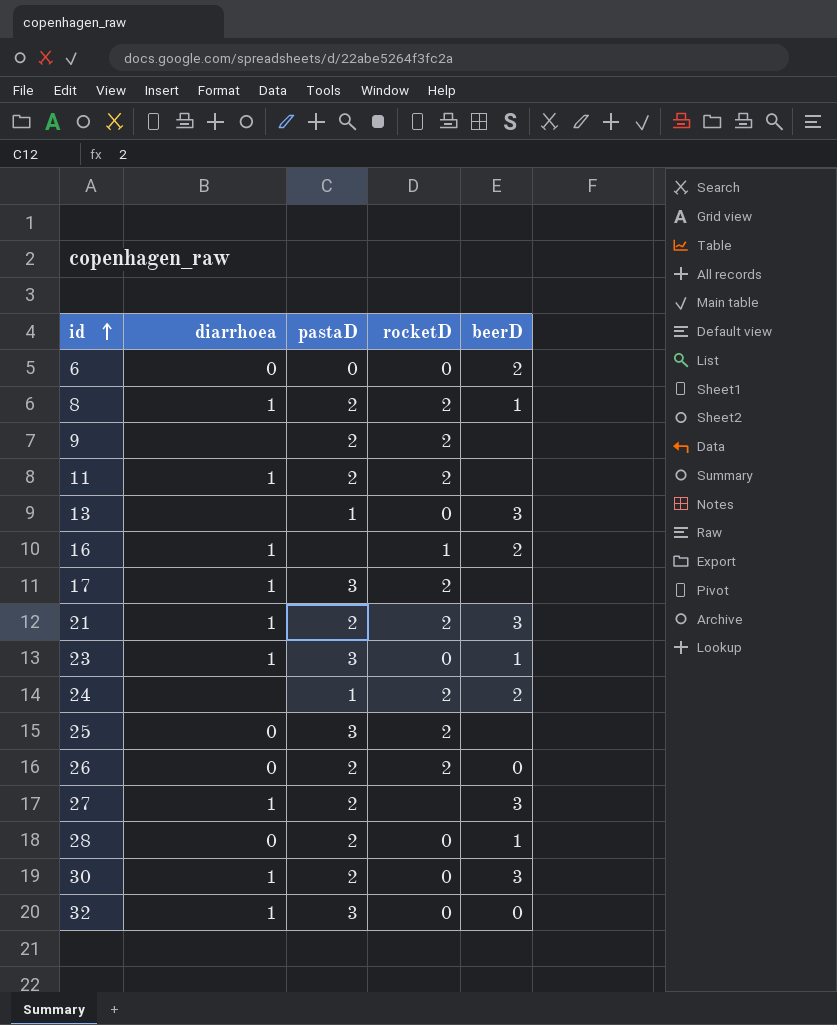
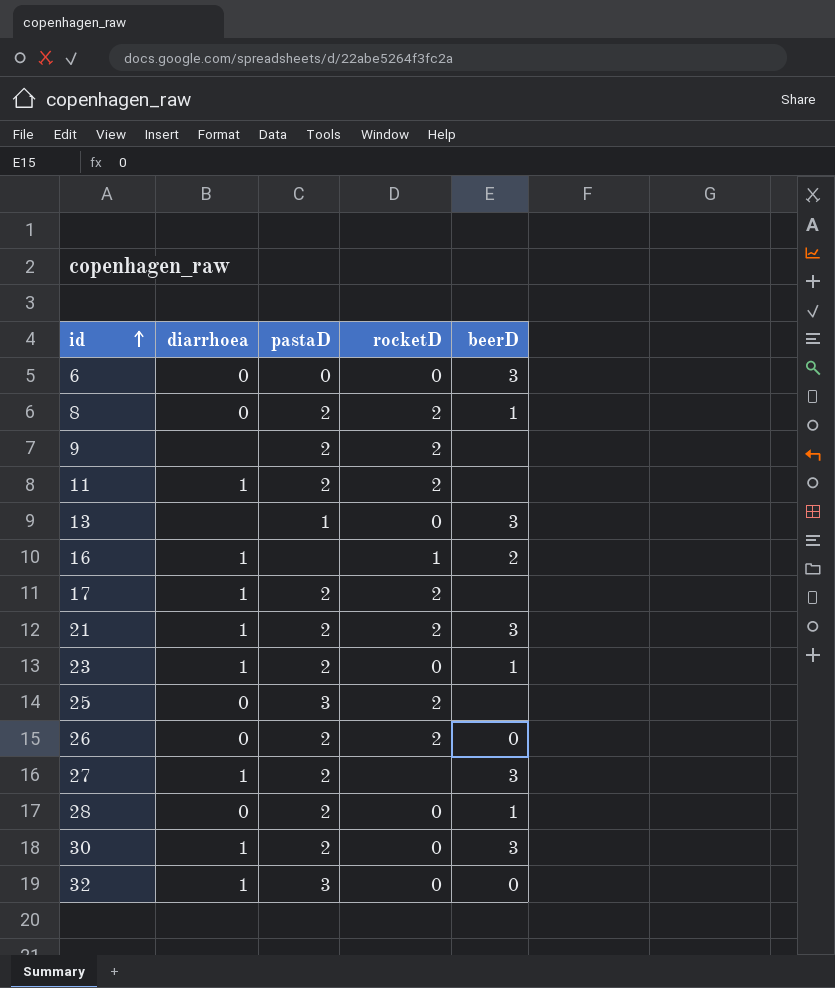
row 24: none | 1 | 2 | 2 -> none
6 | beerD: 2 -> 3
8 | diarrhoea: 1 -> 0
17 | pastaD: 3 -> 2
23 | pastaD: 3 -> 2

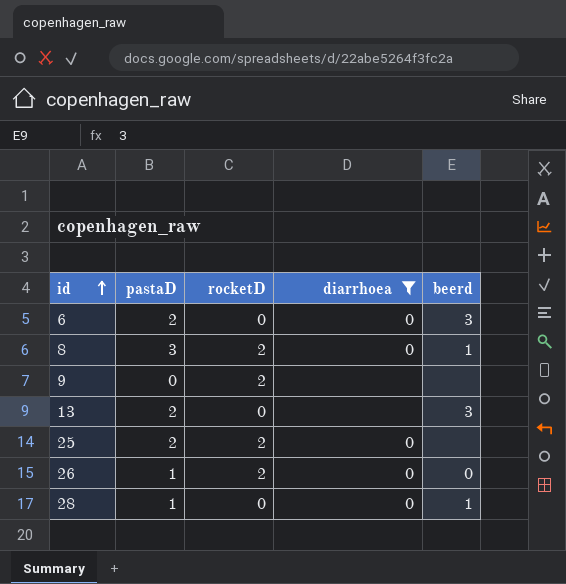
filter: none -> diarrhoea != 1
column diarrhoea | position: 2 -> 4
column name: beerD -> beerd
6 | pastaD: 0 -> 2
8 | pastaD: 2 -> 3
9 | pastaD: 2 -> 0
13 | pastaD: 1 -> 2
25 | pastaD: 3 -> 2
26 | pastaD: 2 -> 1
28 | pastaD: 2 -> 1

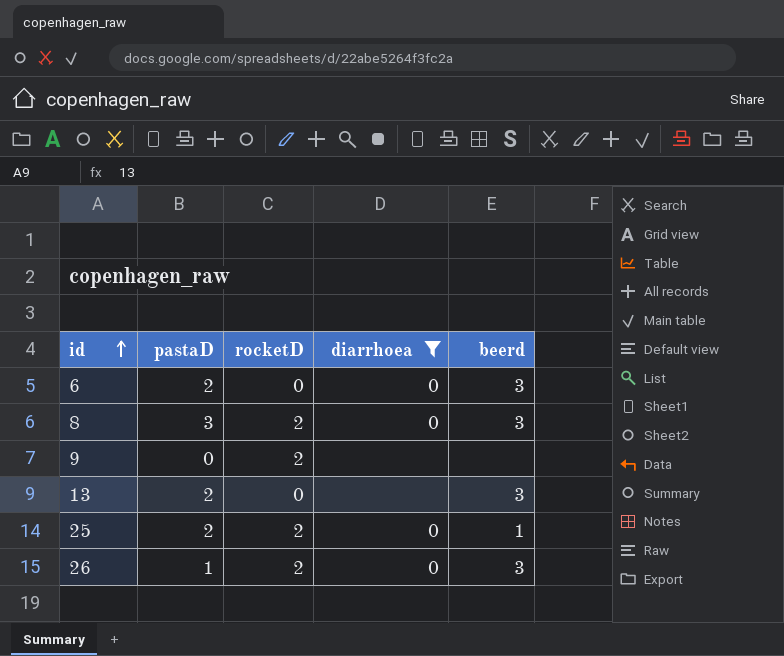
row 28: 1 | 0 | 0 | 1 -> none
8 | beerd: 1 -> 3
25 | beerd: none -> 1
26 | beerd: 0 -> 3

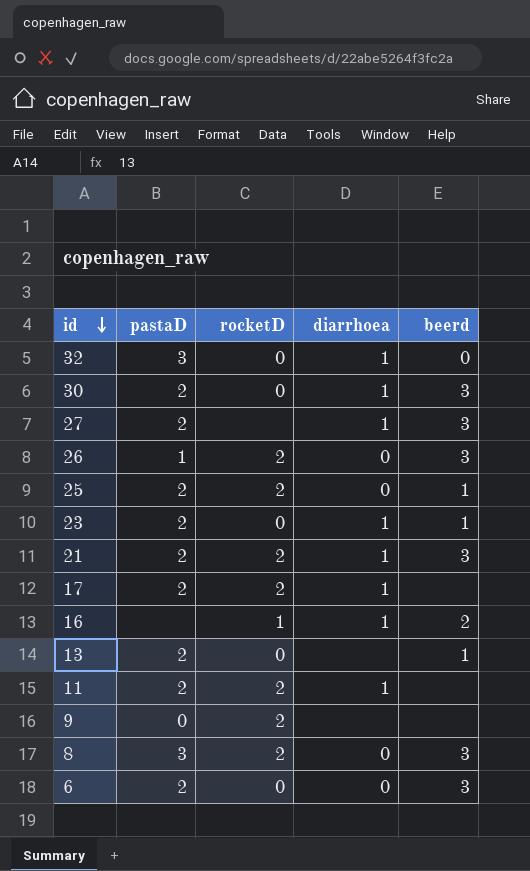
filter: diarrhoea != 1 -> none
row order: id ascending -> id descending
13 | beerd: 3 -> 1

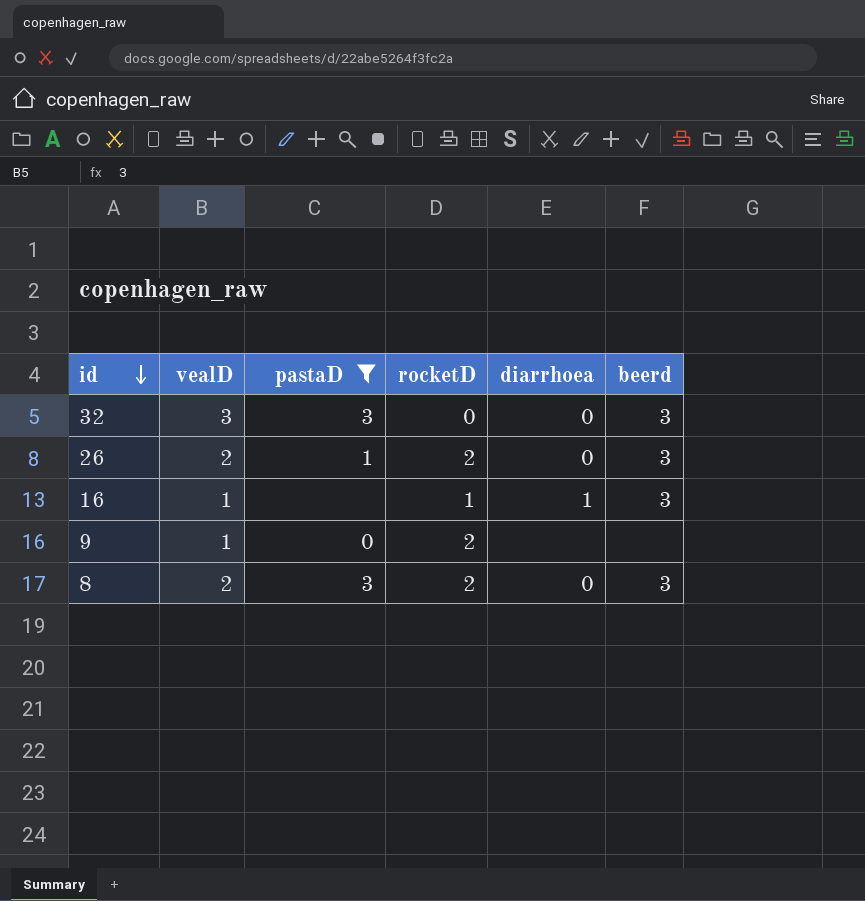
filter: none -> pastaD != 2
column vealD | position: none -> 2
32 | diarrhoea: 1 -> 0
32 | beerd: 0 -> 3
16 | beerd: 2 -> 3

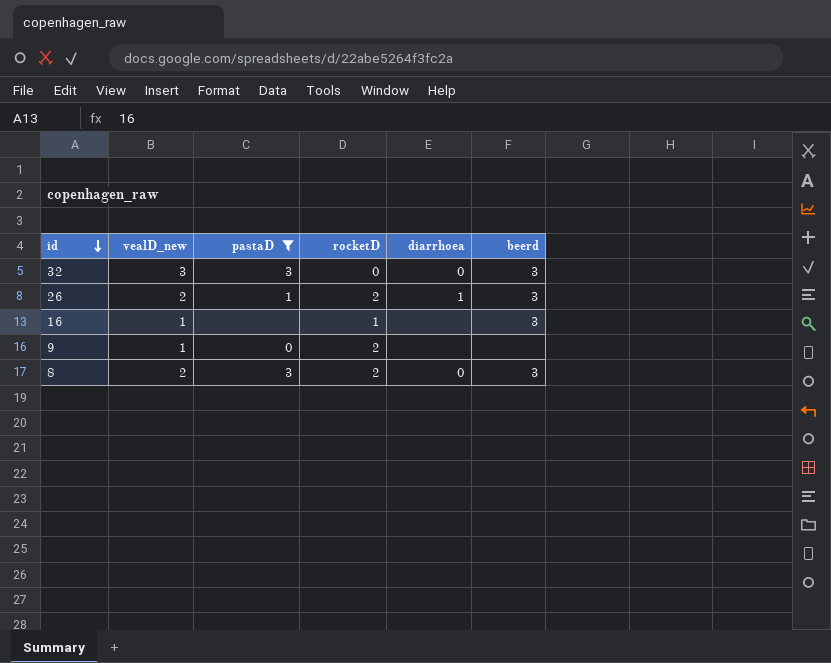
column name: vealD -> vealD_new
26 | diarrhoea: 0 -> 1
16 | diarrhoea: 1 -> none

